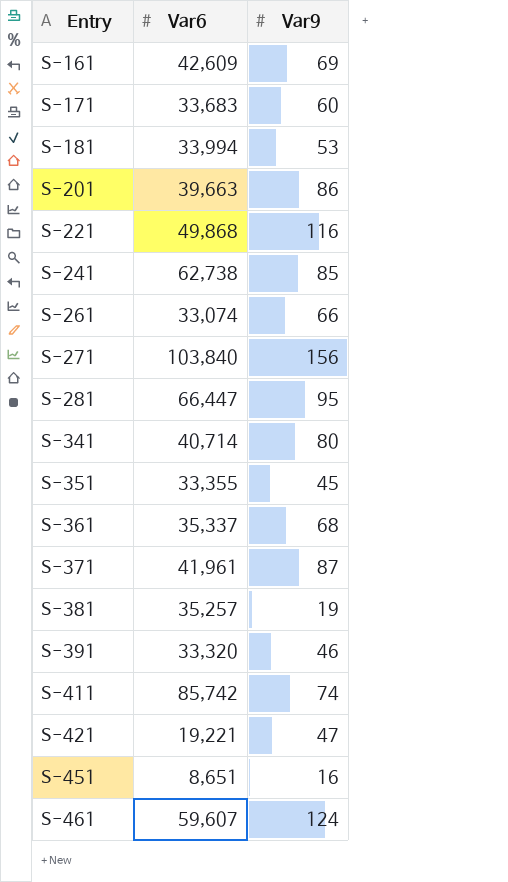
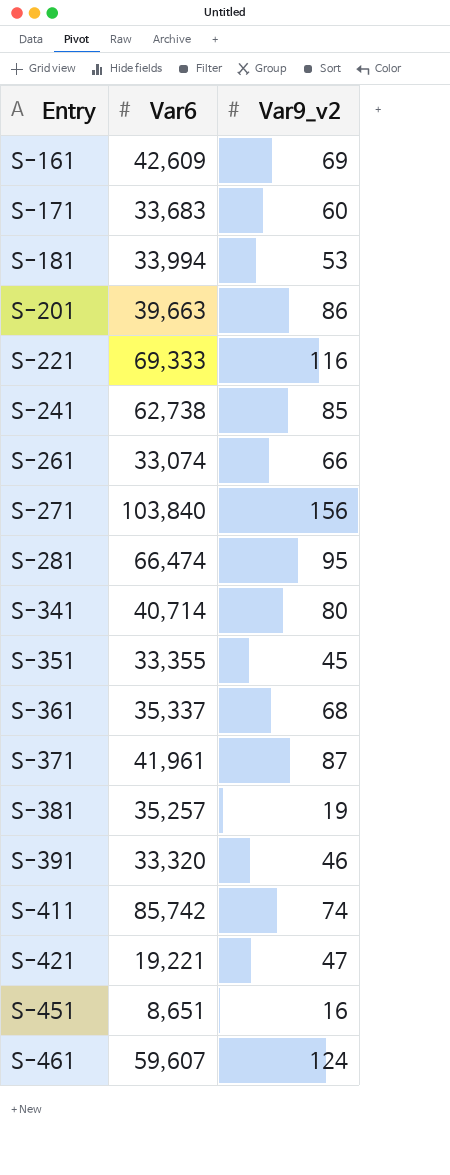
column name: Var9 -> Var9_v2
S-221 | Var6: 49,868 -> 69,333
S-281 | Var6: 66,447 -> 66,474

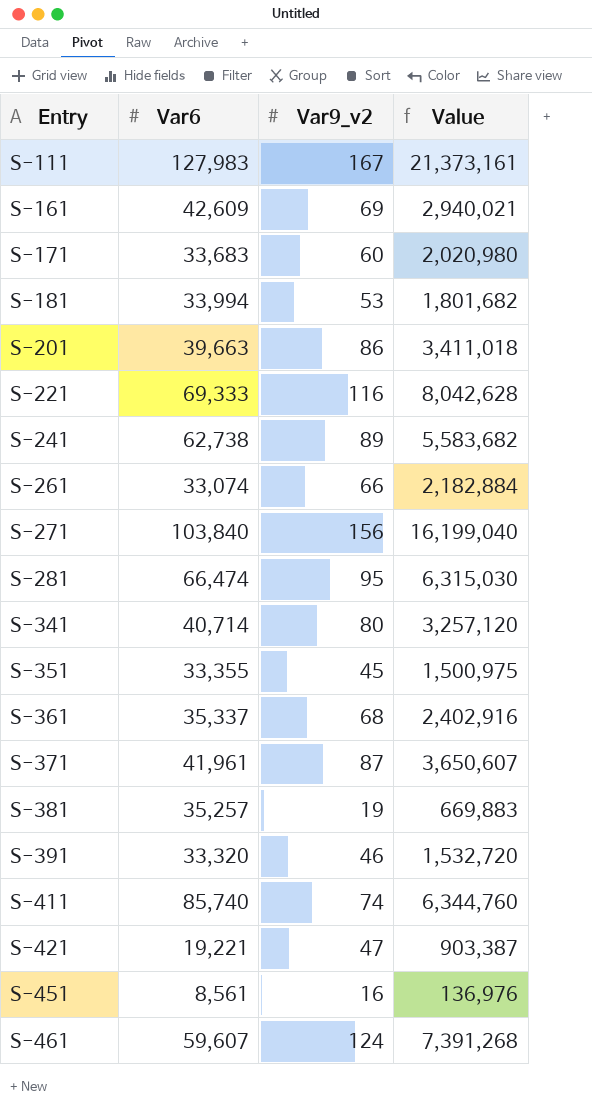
column Value | formula: none -> [Var6] * [Var9_v2]
row S-111: none -> 127,983 | 167 | 21,373,161
S-241 | Var9_v2: 85 -> 89
S-411 | Var6: 85,742 -> 85,740
S-451 | Var6: 8,651 -> 8,561

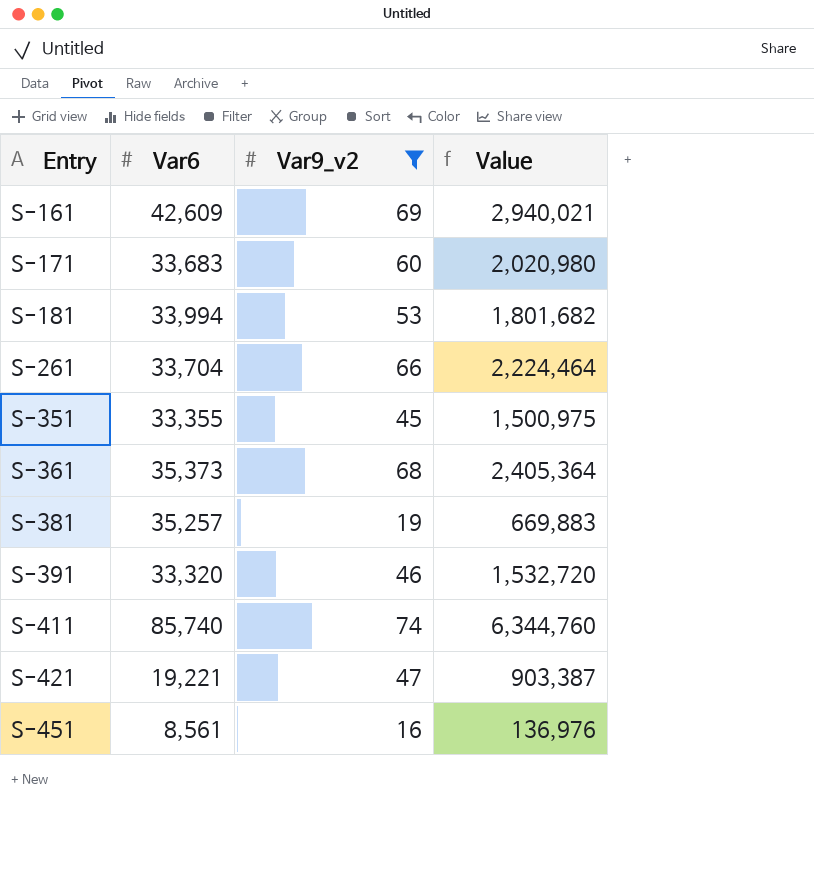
filter: none -> Var9_v2 <= 74
S-261 | Var6: 33,074 -> 33,704
S-261 | Value: 2,182,884 -> 2,224,464
S-361 | Var6: 35,337 -> 35,373
S-361 | Value: 2,402,916 -> 2,405,364

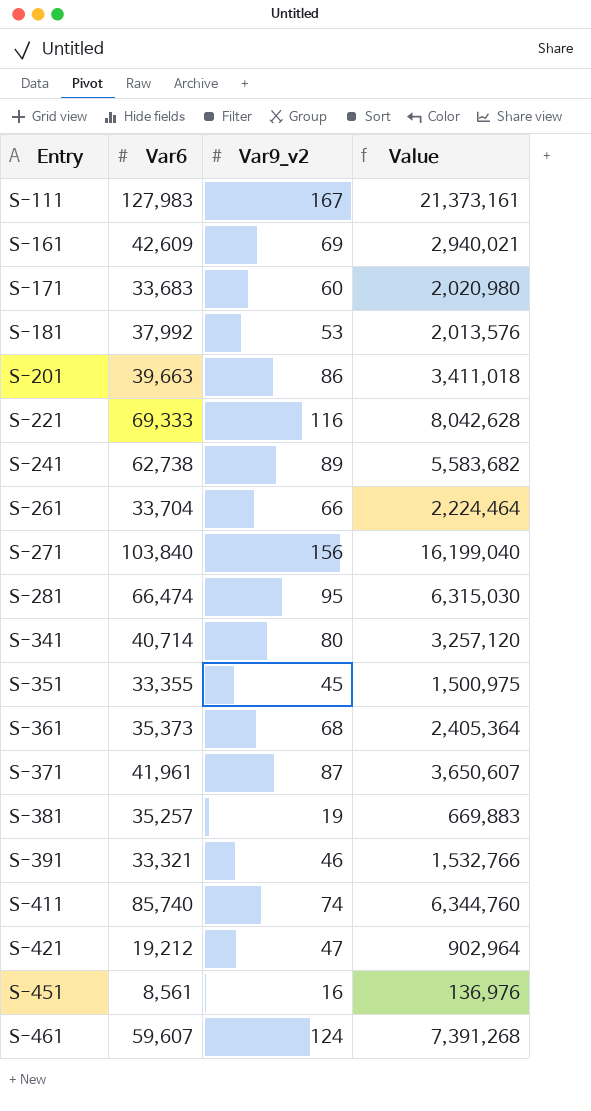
filter: Var9_v2 <= 74 -> none
S-181 | Var6: 33,994 -> 37,992
S-181 | Value: 1,801,682 -> 2,013,576
S-391 | Var6: 33,320 -> 33,321
S-391 | Value: 1,532,720 -> 1,532,766
S-421 | Var6: 19,221 -> 19,212
S-421 | Value: 903,387 -> 902,964

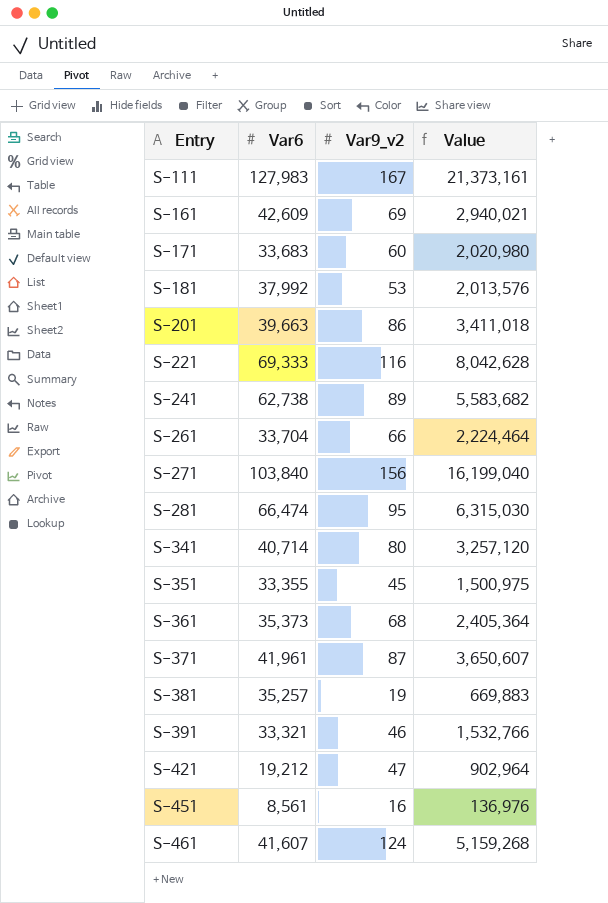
row S-411: 85,740 | 74 | 6,344,760 -> none
S-461 | Var6: 59,607 -> 41,607
S-461 | Value: 7,391,268 -> 5,159,268

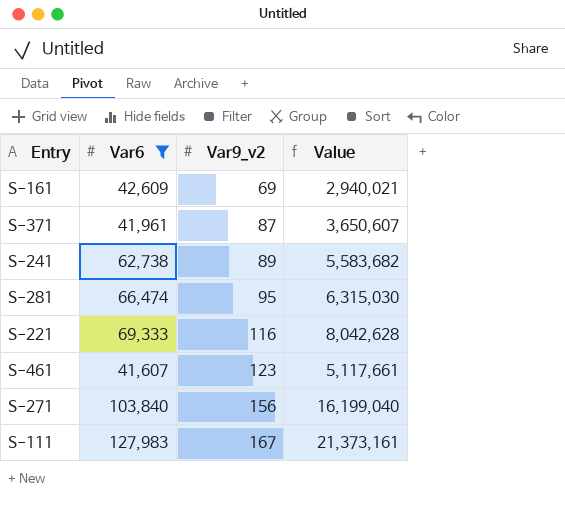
filter: none -> Var6 >= 41,607
row order: Entry ascending -> Var9_v2 ascending
S-461 | Var9_v2: 124 -> 123
S-461 | Value: 5,159,268 -> 5,117,661

